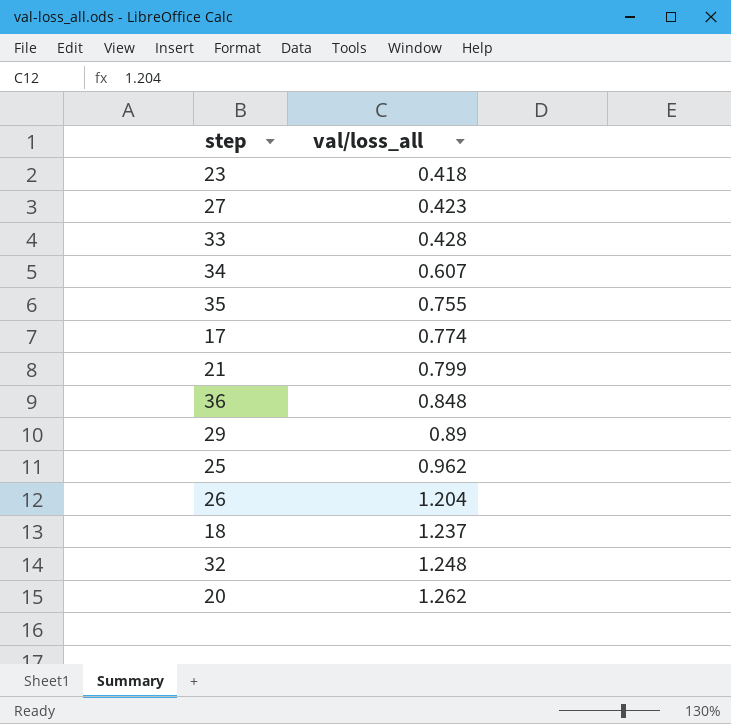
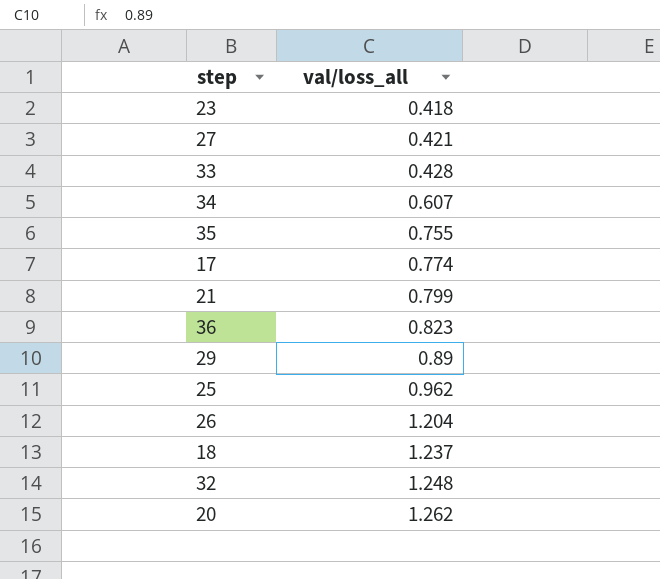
27 | val/loss_all: 0.423 -> 0.421
36 | val/loss_all: 0.848 -> 0.823

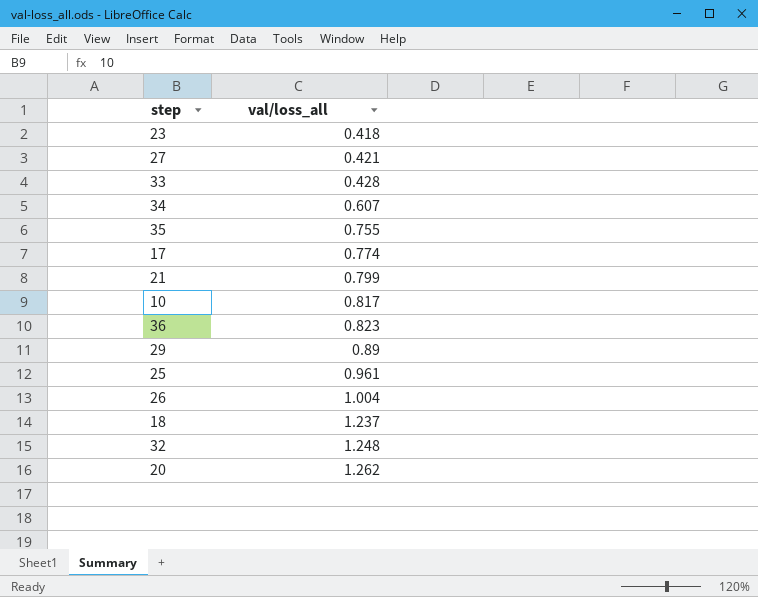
row 10: none -> 0.817
25 | val/loss_all: 0.962 -> 0.961
26 | val/loss_all: 1.204 -> 1.004

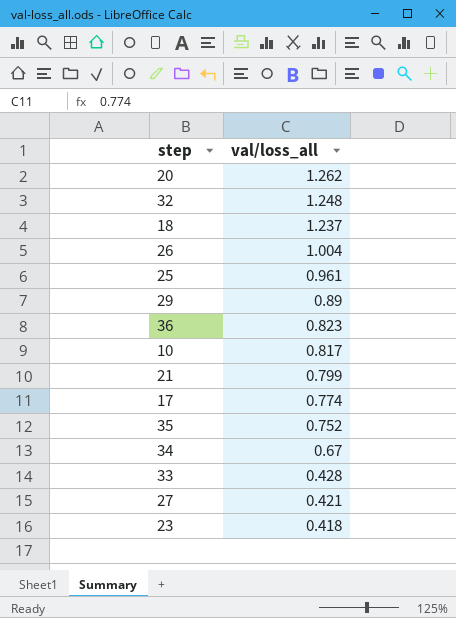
row order: val/loss_all ascending -> val/loss_all descending
35 | val/loss_all: 0.755 -> 0.752
34 | val/loss_all: 0.607 -> 0.67

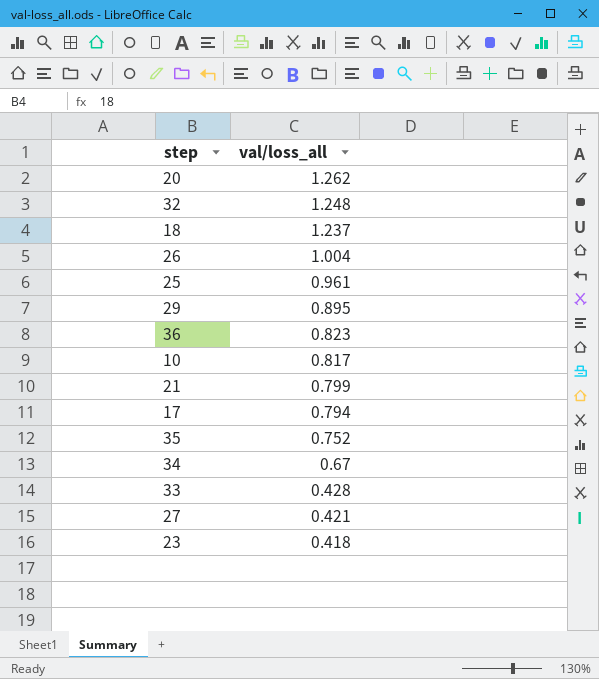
29 | val/loss_all: 0.89 -> 0.895
17 | val/loss_all: 0.774 -> 0.794

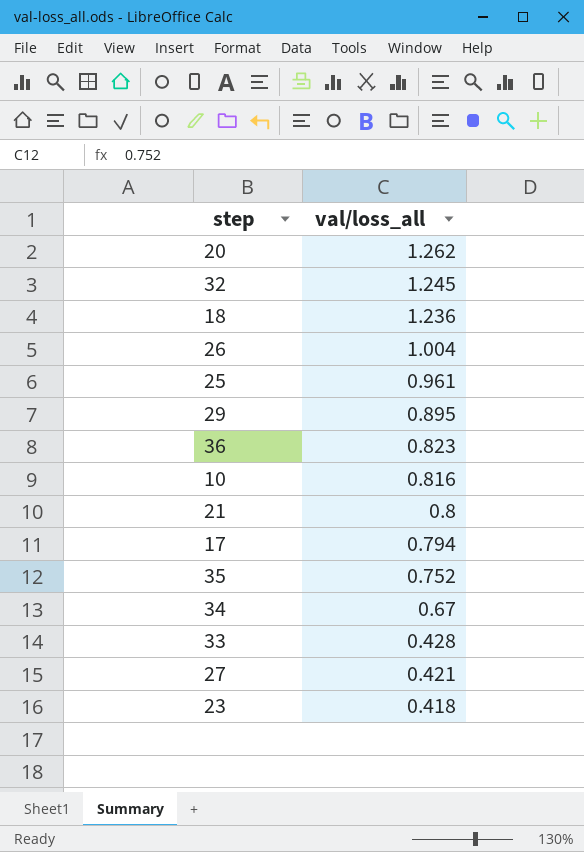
32 | val/loss_all: 1.248 -> 1.245
18 | val/loss_all: 1.237 -> 1.236
10 | val/loss_all: 0.817 -> 0.816
21 | val/loss_all: 0.799 -> 0.8

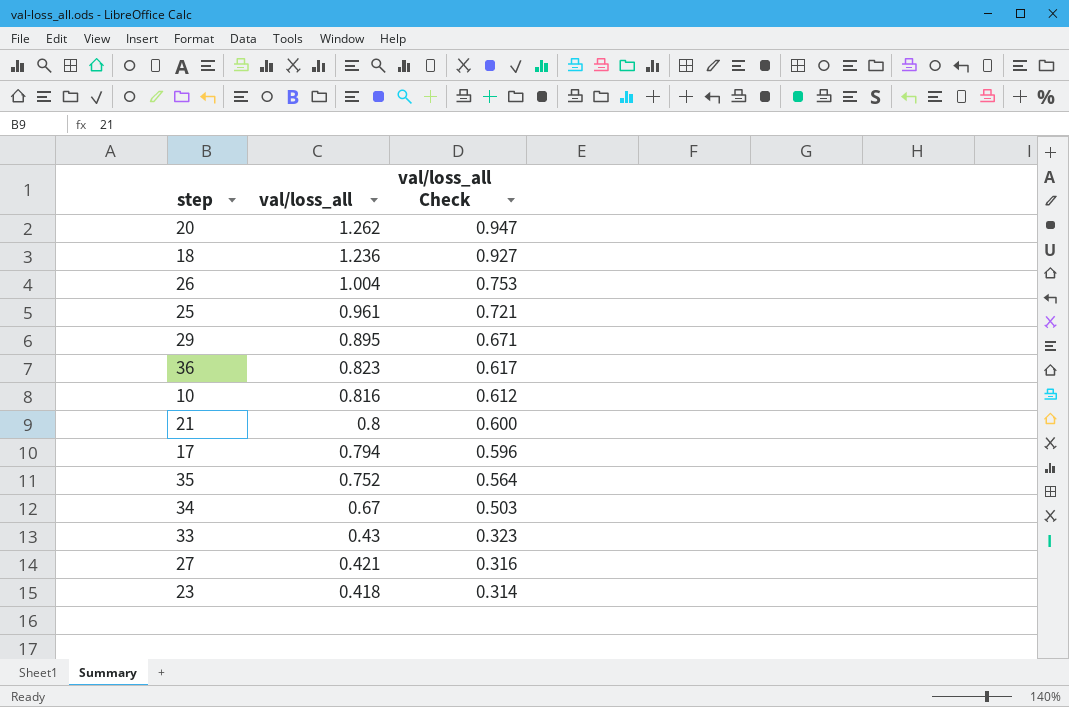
column val/loss_all Check | formula: none -> [val/loss_all] * 0.75
row 32: 1.245 -> none
33 | val/loss_all: 0.428 -> 0.43

